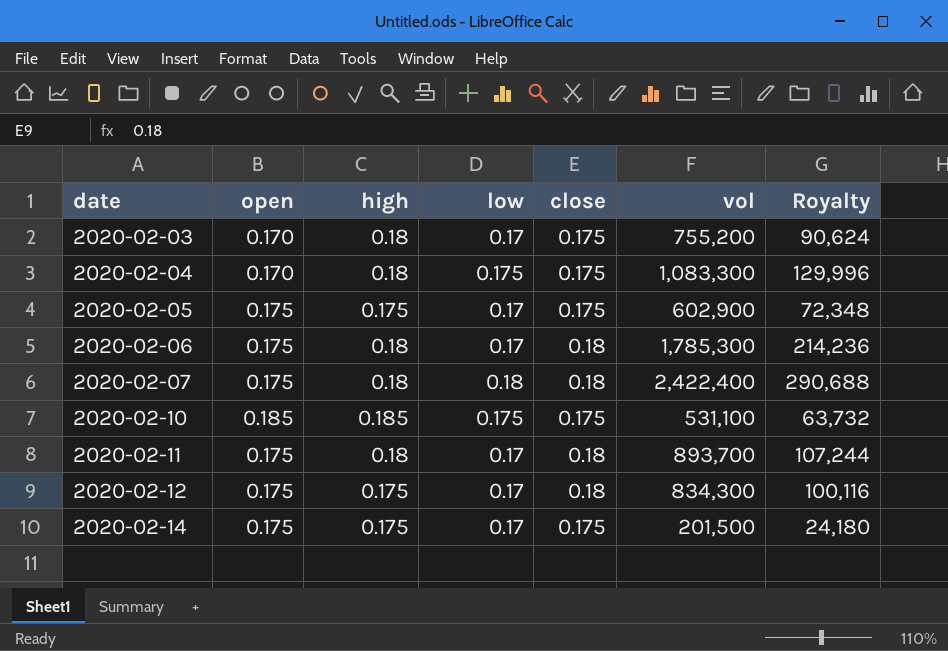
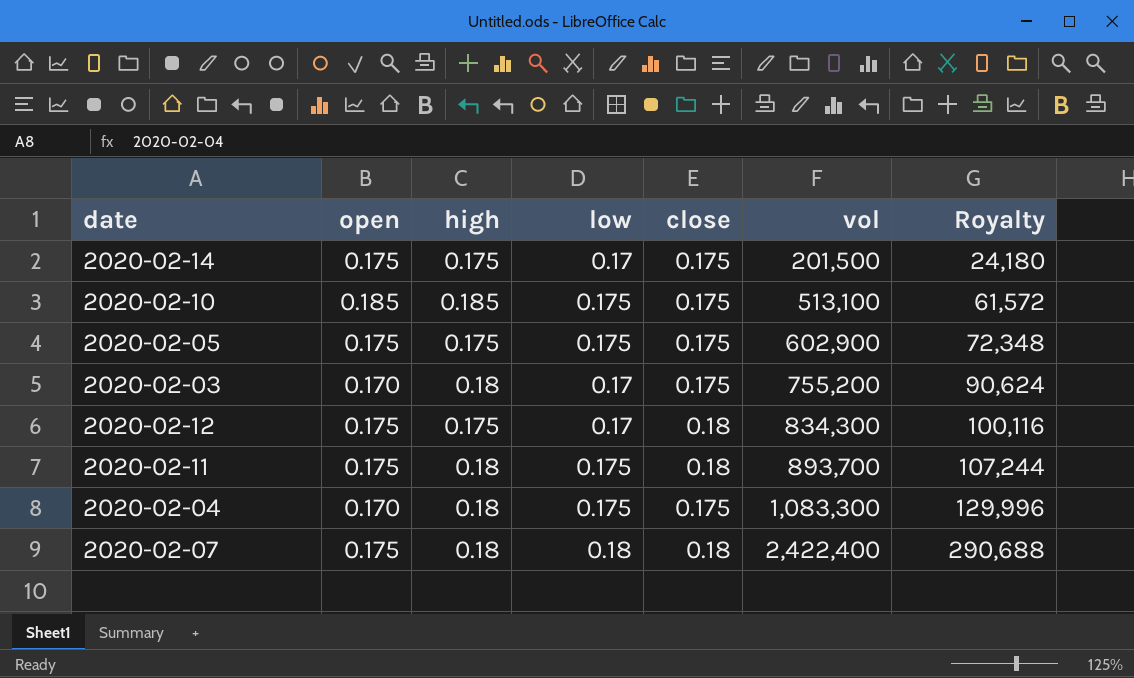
row order: date ascending -> vol ascending
row 2020-02-06: 0.175 | 0.18 | 0.17 | 0.18 | 1,785,300 | 214,236 -> none
2020-02-10 | vol: 531,100 -> 513,100
2020-02-10 | Royalty: 63,732 -> 61,572
2020-02-05 | low: 0.17 -> 0.175
2020-02-11 | low: 0.17 -> 0.175

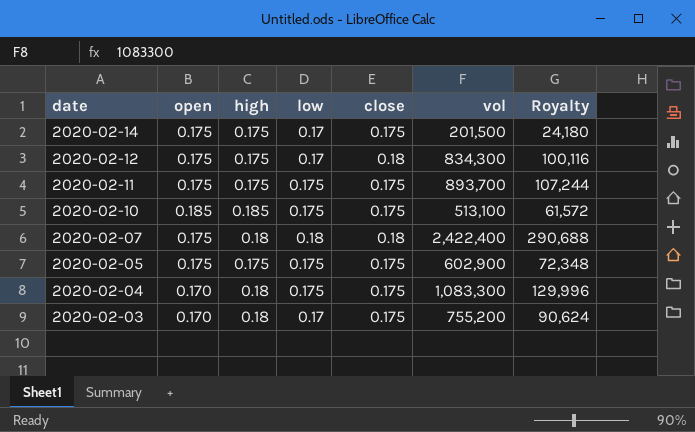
row order: vol ascending -> date descending
2020-02-11 | high: 0.18 -> 0.175
2020-02-11 | close: 0.18 -> 0.175

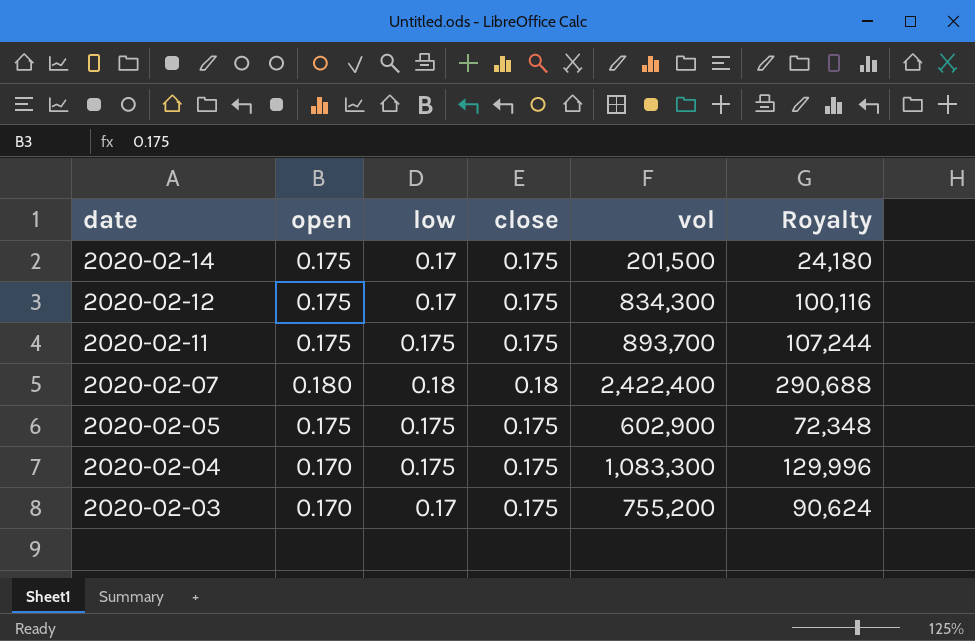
column high | position: 3 -> none
row 2020-02-10: 0.185 | 0.185 | 0.175 | 0.175 | 513,100 | 61,572 -> none
2020-02-12 | close: 0.18 -> 0.175
2020-02-07 | open: 0.175 -> 0.180

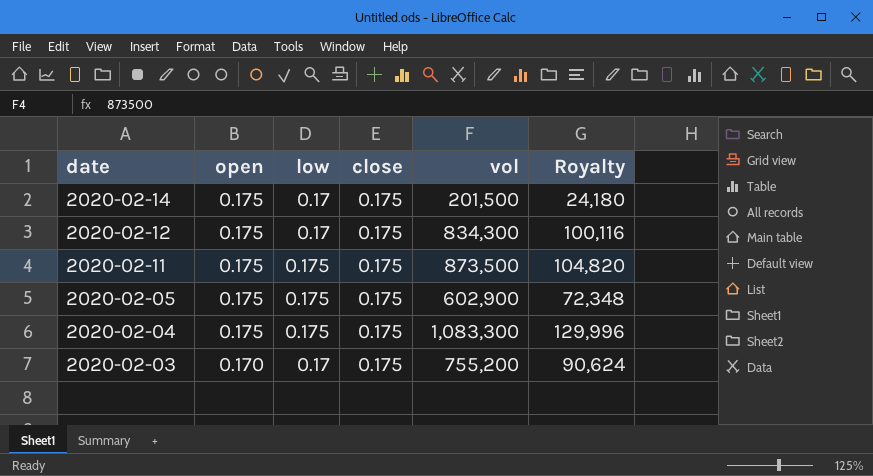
row 2020-02-07: 0.180 | 0.18 | 0.18 | 2,422,400 | 290,688 -> none
2020-02-11 | vol: 893,700 -> 873,500
2020-02-11 | Royalty: 107,244 -> 104,820
2020-02-04 | open: 0.170 -> 0.175

